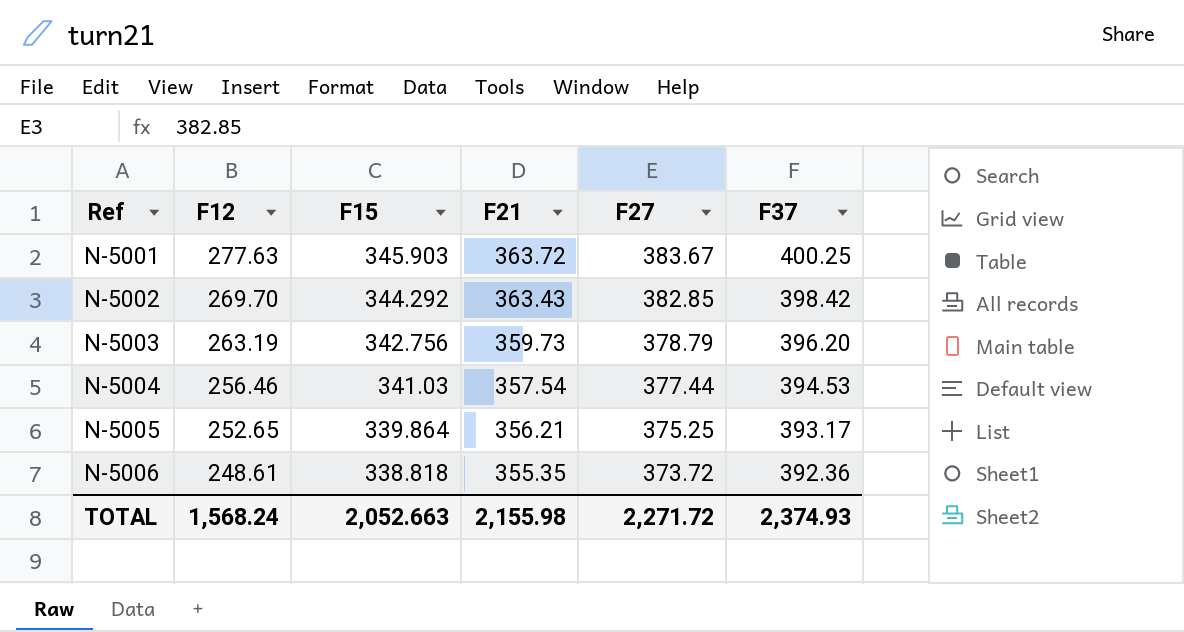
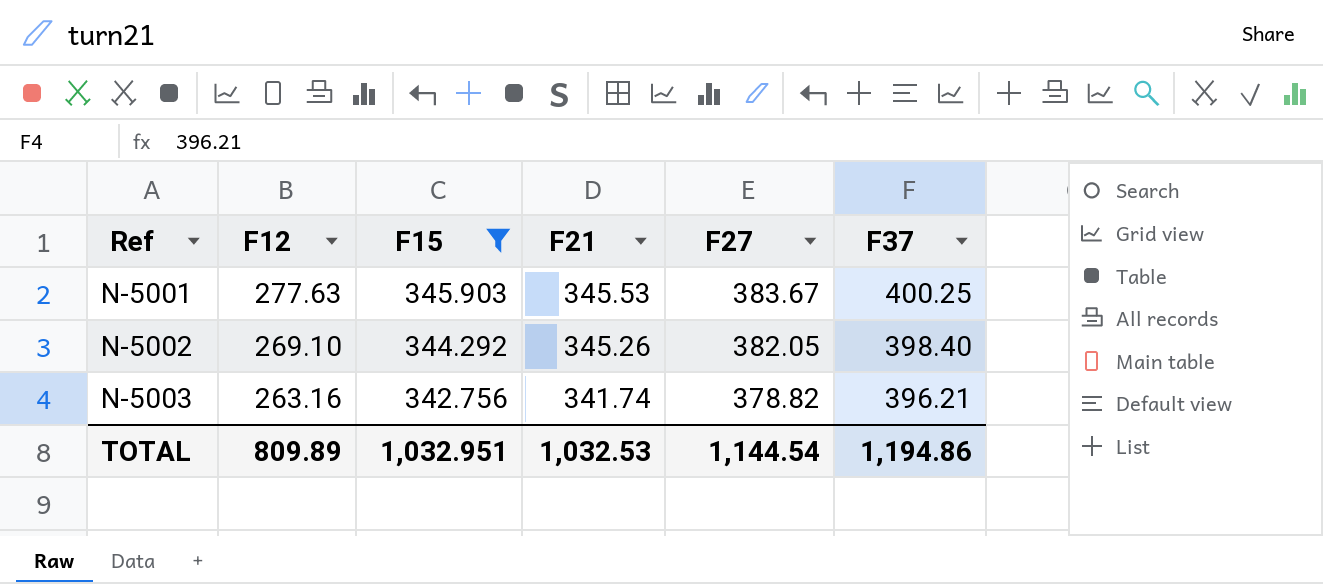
filter: none -> F15 >= 342.756
N-5001 | F21: 363.72 -> 345.53
N-5002 | F12: 269.70 -> 269.10
N-5002 | F21: 363.43 -> 345.26
N-5002 | F27: 382.85 -> 382.05
N-5002 | F37: 398.42 -> 398.40
N-5003 | F12: 263.19 -> 263.16
N-5003 | F21: 359.73 -> 341.74
N-5003 | F27: 378.79 -> 378.82
N-5003 | F37: 396.20 -> 396.21
TOTAL | F12: 1,568.24 -> 809.89
TOTAL | F15: 2,052.663 -> 1,032.951
TOTAL | F21: 2,155.98 -> 1,032.53
TOTAL | F27: 2,271.72 -> 1,144.54
TOTAL | F37: 2,374.93 -> 1,194.86

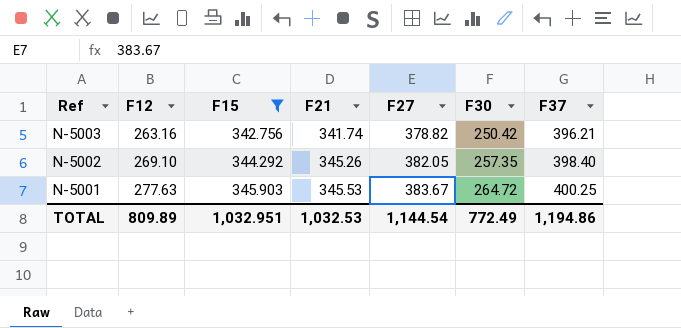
row order: Ref ascending -> Ref descending
column F30 | position: none -> 6

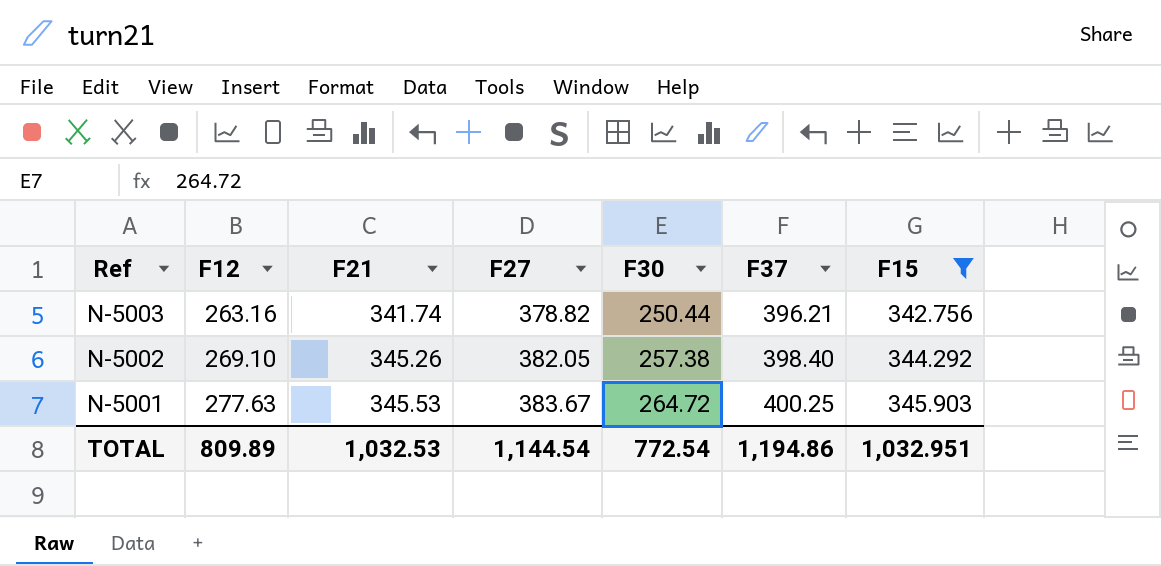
column F15 | position: 3 -> 7
N-5003 | F30: 250.42 -> 250.44
N-5002 | F30: 257.35 -> 257.38
TOTAL | F30: 772.49 -> 772.54

